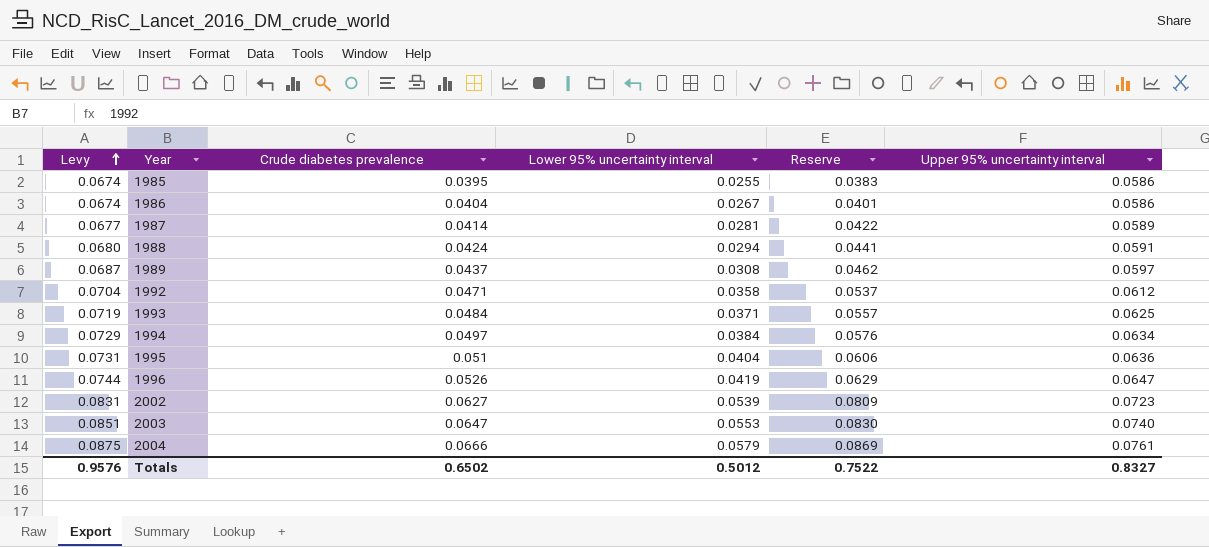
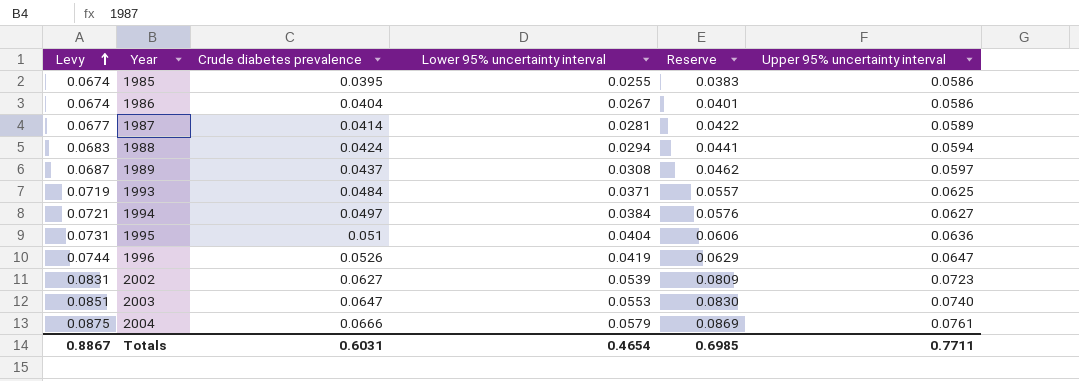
row 1992: 0.0704 | 0.0471 | 0.0358 | 0.0537 | 0.0612 -> none
1988 | Levy: 0.0680 -> 0.0683
1988 | Upper 95% uncertainty interval: 0.0591 -> 0.0594
1994 | Levy: 0.0729 -> 0.0721
1994 | Upper 95% uncertainty interval: 0.0634 -> 0.0627
Totals | Levy: 0.9576 -> 0.8867
Totals | Crude diabetes prevalence: 0.6502 -> 0.6031
Totals | Lower 95% uncertainty interval: 0.5012 -> 0.4654
Totals | Reserve: 0.7522 -> 0.6985
Totals | Upper 95% uncertainty interval: 0.8327 -> 0.7711

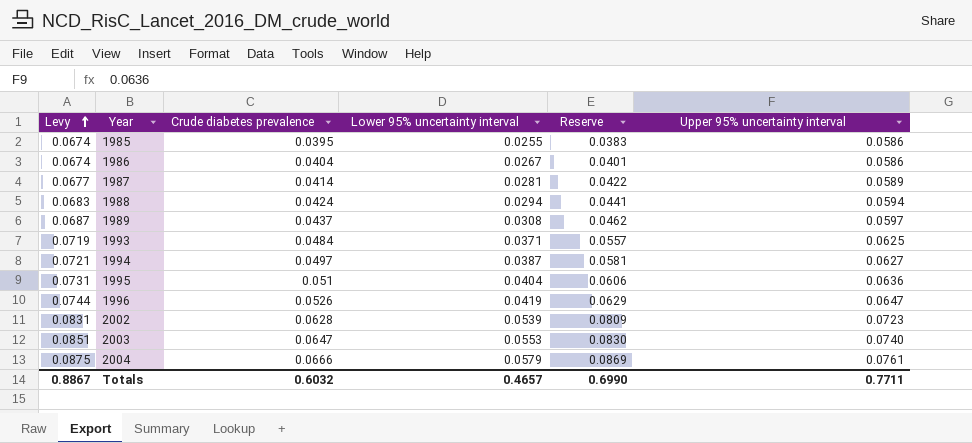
1994 | Lower 95% uncertainty interval: 0.0384 -> 0.0387
1994 | Reserve: 0.0576 -> 0.0581
2002 | Crude diabetes prevalence: 0.0627 -> 0.0628
Totals | Crude diabetes prevalence: 0.6031 -> 0.6032
Totals | Lower 95% uncertainty interval: 0.4654 -> 0.4657
Totals | Reserve: 0.6985 -> 0.6990

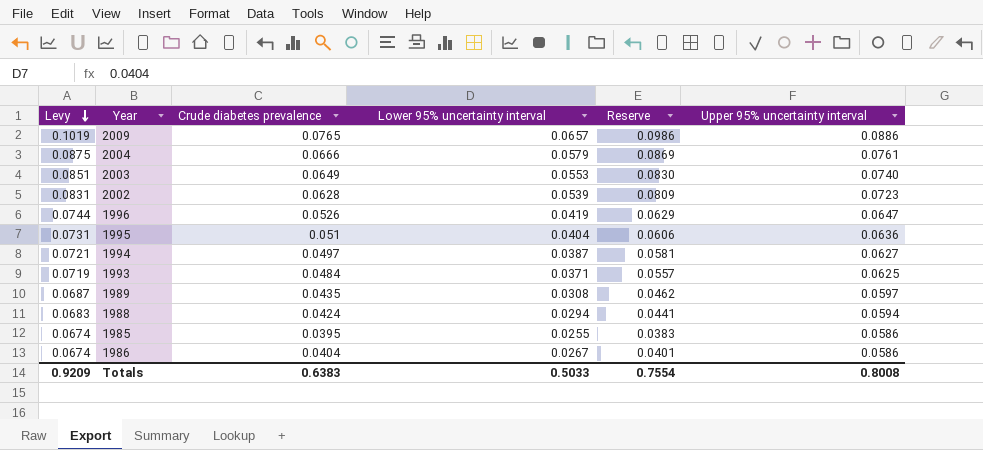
row order: Levy ascending -> Levy descending
row 1987: 0.0677 | 0.0414 | 0.0281 | 0.0422 | 0.0589 -> none
row 2009: none -> 0.1019 | 0.0765 | 0.0657 | 0.0986 | 0.0886
2003 | Crude diabetes prevalence: 0.0647 -> 0.0649
1989 | Crude diabetes prevalence: 0.0437 -> 0.0435
Totals | Levy: 0.8867 -> 0.9209
Totals | Crude diabetes prevalence: 0.6032 -> 0.6383
Totals | Lower 95% uncertainty interval: 0.4657 -> 0.5033
Totals | Reserve: 0.6990 -> 0.7554
Totals | Upper 95% uncertainty interval: 0.7711 -> 0.8008

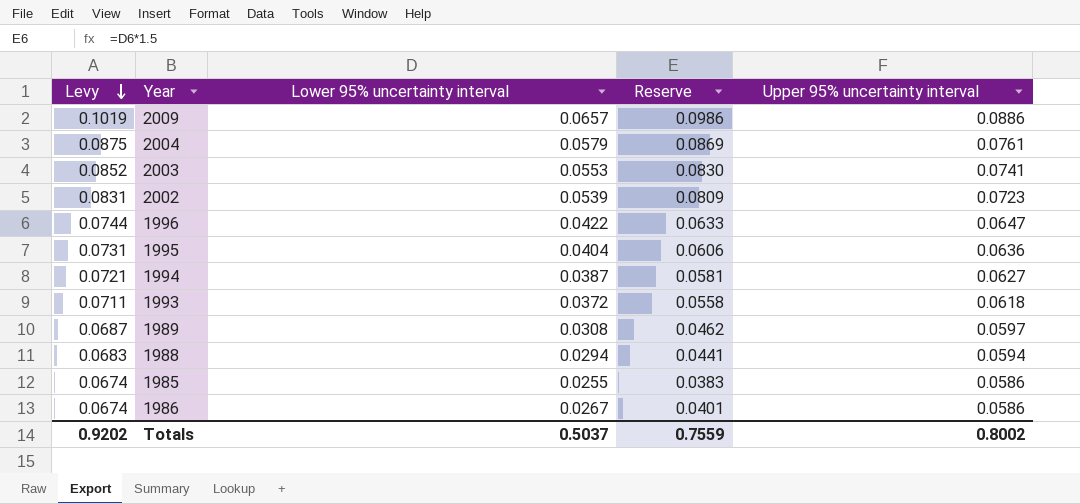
column Crude diabetes prevalence | position: 3 -> none
2003 | Levy: 0.0851 -> 0.0852
2003 | Upper 95% uncertainty interval: 0.0740 -> 0.0741
1996 | Lower 95% uncertainty interval: 0.0419 -> 0.0422
1996 | Reserve: 0.0629 -> 0.0633
1993 | Levy: 0.0719 -> 0.0711
1993 | Lower 95% uncertainty interval: 0.0371 -> 0.0372
1993 | Reserve: 0.0557 -> 0.0558
1993 | Upper 95% uncertainty interval: 0.0625 -> 0.0618
Totals | Levy: 0.9209 -> 0.9202
Totals | Lower 95% uncertainty interval: 0.5033 -> 0.5037
Totals | Reserve: 0.7554 -> 0.7559
Totals | Upper 95% uncertainty interval: 0.8008 -> 0.8002

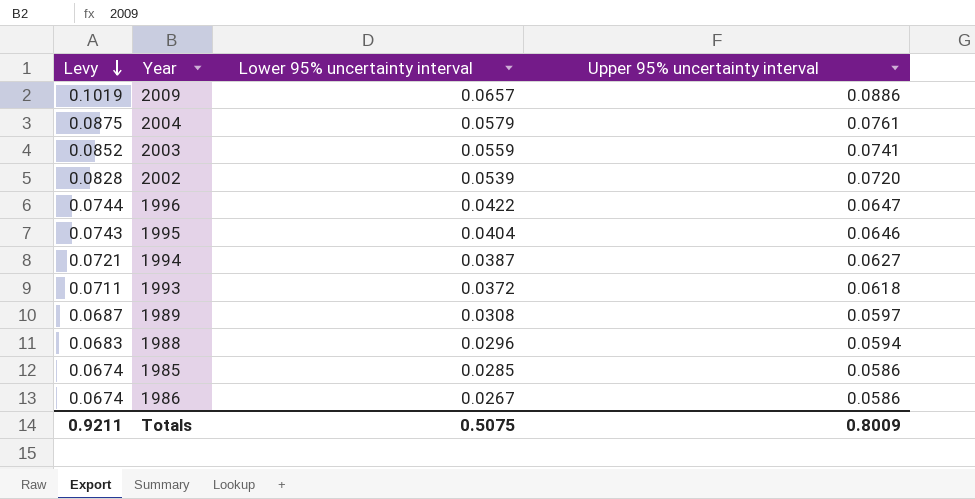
column Reserve | formula: [Lower 95% uncertainty interval] * 1.5 -> none
2003 | Lower 95% uncertainty interval: 0.0553 -> 0.0559
2002 | Levy: 0.0831 -> 0.0828
2002 | Upper 95% uncertainty interval: 0.0723 -> 0.0720
1995 | Levy: 0.0731 -> 0.0743
1995 | Upper 95% uncertainty interval: 0.0636 -> 0.0646
1988 | Lower 95% uncertainty interval: 0.0294 -> 0.0296
1985 | Lower 95% uncertainty interval: 0.0255 -> 0.0285
Totals | Levy: 0.9202 -> 0.9211
Totals | Lower 95% uncertainty interval: 0.5037 -> 0.5075
Totals | Upper 95% uncertainty interval: 0.8002 -> 0.8009

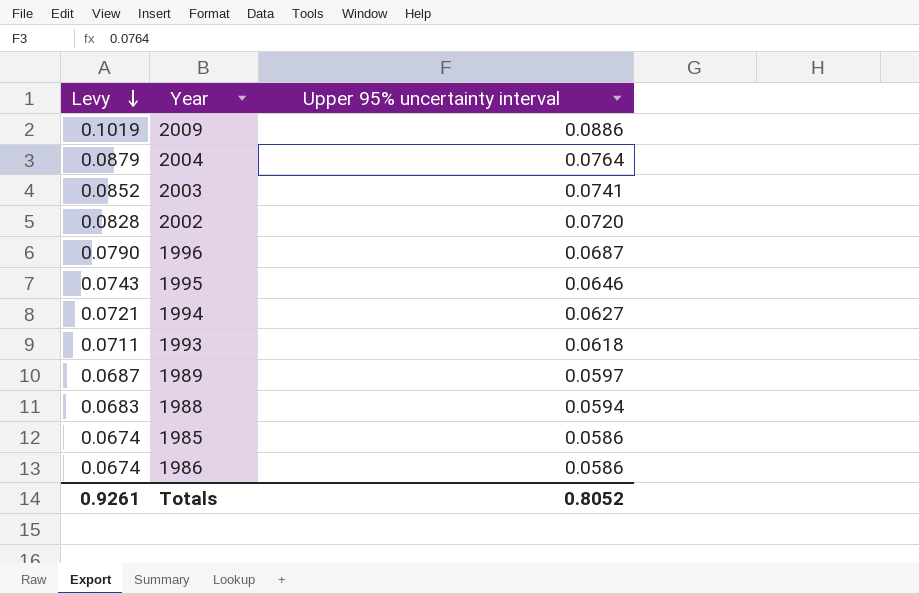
column Lower 95% uncertainty interval | position: 3 -> none
2004 | Levy: 0.0875 -> 0.0879
2004 | Upper 95% uncertainty interval: 0.0761 -> 0.0764
1996 | Levy: 0.0744 -> 0.0790
1996 | Upper 95% uncertainty interval: 0.0647 -> 0.0687
Totals | Levy: 0.9211 -> 0.9261
Totals | Upper 95% uncertainty interval: 0.8009 -> 0.8052

